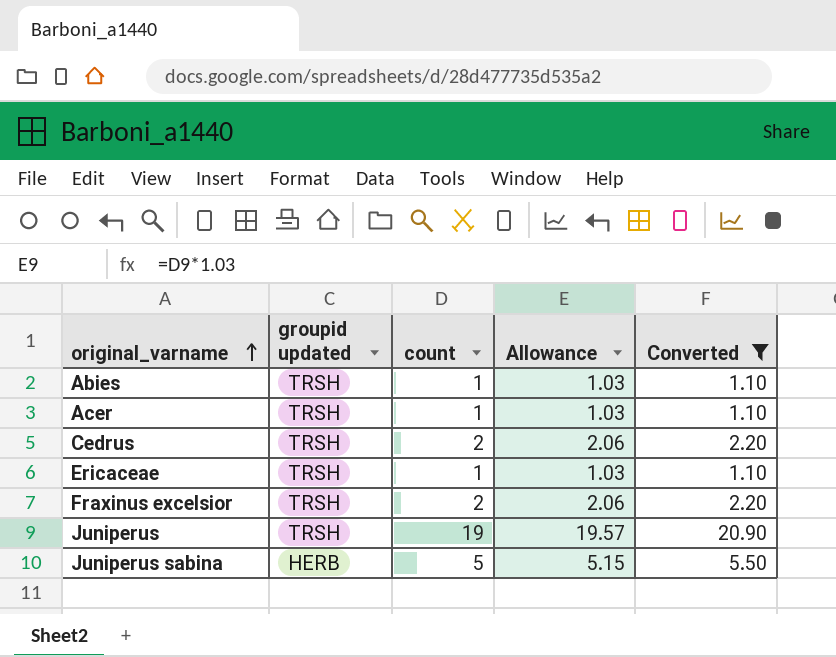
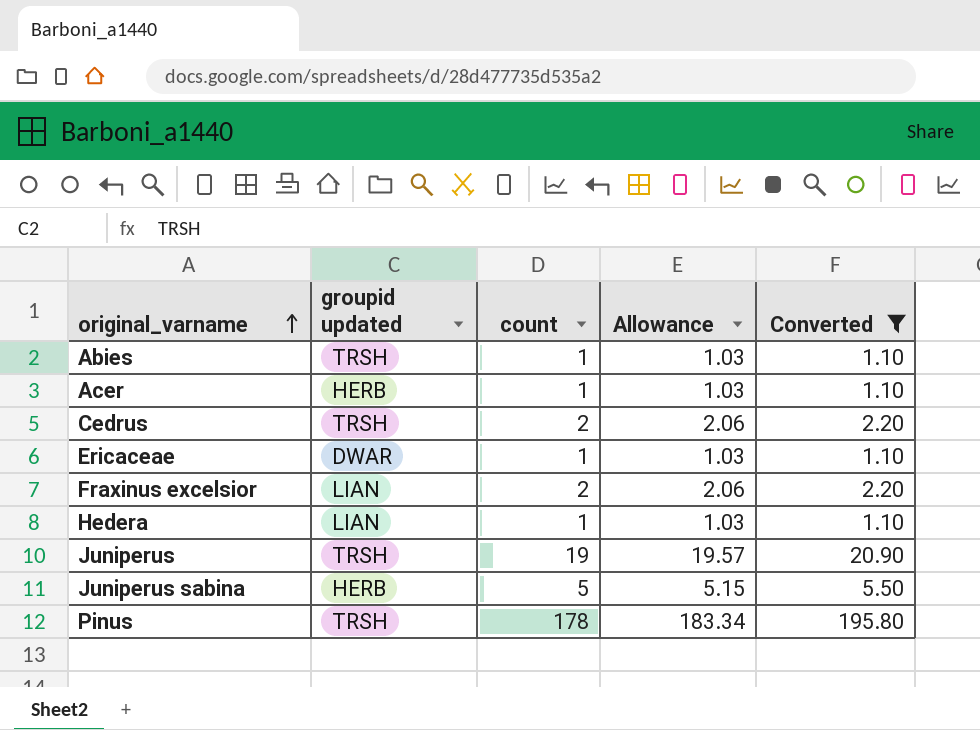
Acer | groupid updated: TRSH -> HERB
Ericaceae | groupid updated: TRSH -> DWAR
Fraxinus excelsior | groupid updated: TRSH -> LIAN
row Hedera: none -> LIAN | 1 | 1.03 | 1.10
row Pinus: none -> TRSH | 178 | 183.34 | 195.80

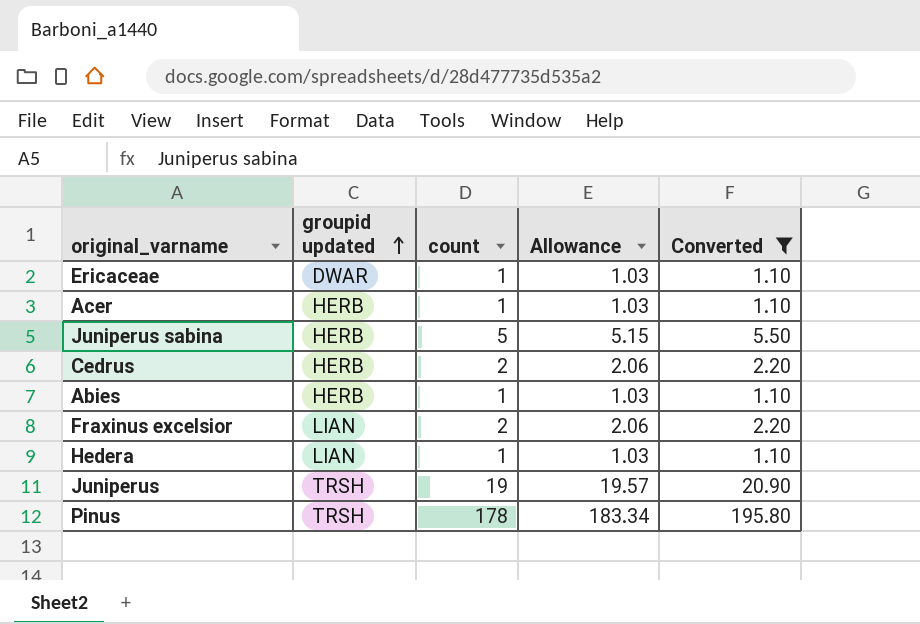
row order: original_varname ascending -> groupid updated ascending
Cedrus | groupid updated: TRSH -> HERB
Abies | groupid updated: TRSH -> HERB

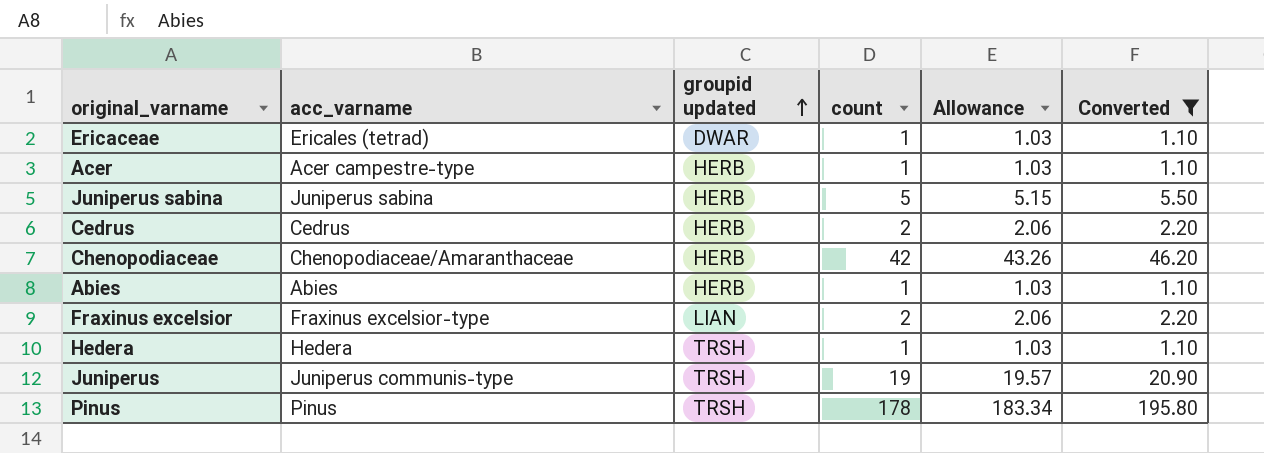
column acc_varname | position: none -> 2
row Chenopodiaceae: none -> Chenopodiaceae/Amaranthaceae | HERB | 42 | 43.26 | 46.20
Hedera | groupid updated: LIAN -> TRSH

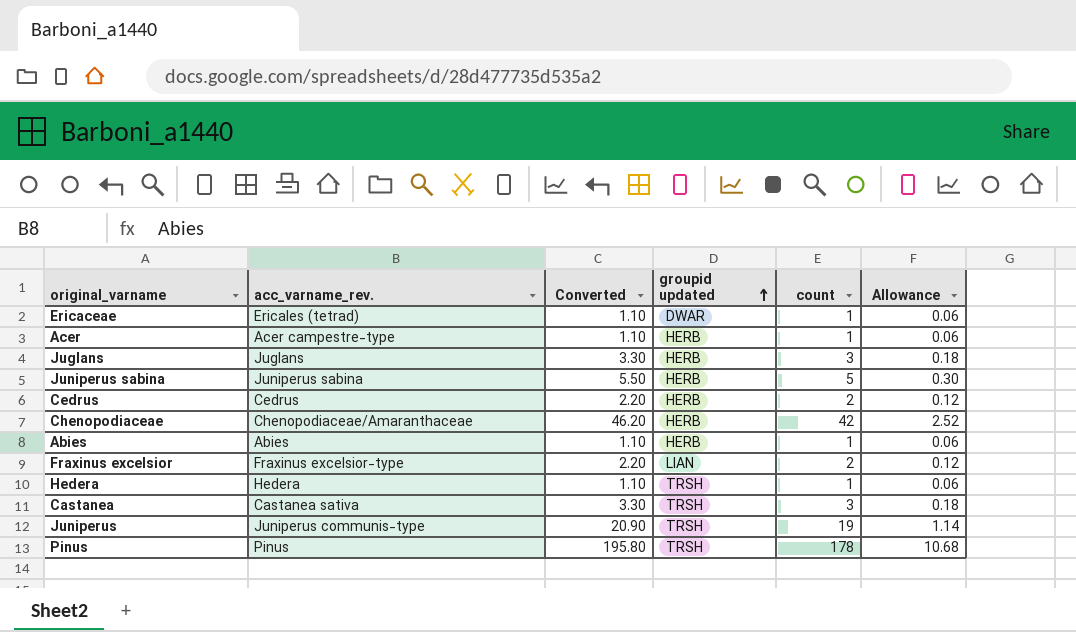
filter: Converted != 3.30 -> none
column name: acc_varname -> acc_varname_rev.
column Converted | position: 6 -> 3
column Allowance | formula: [count] * 1.03 -> [count] * 0.06

